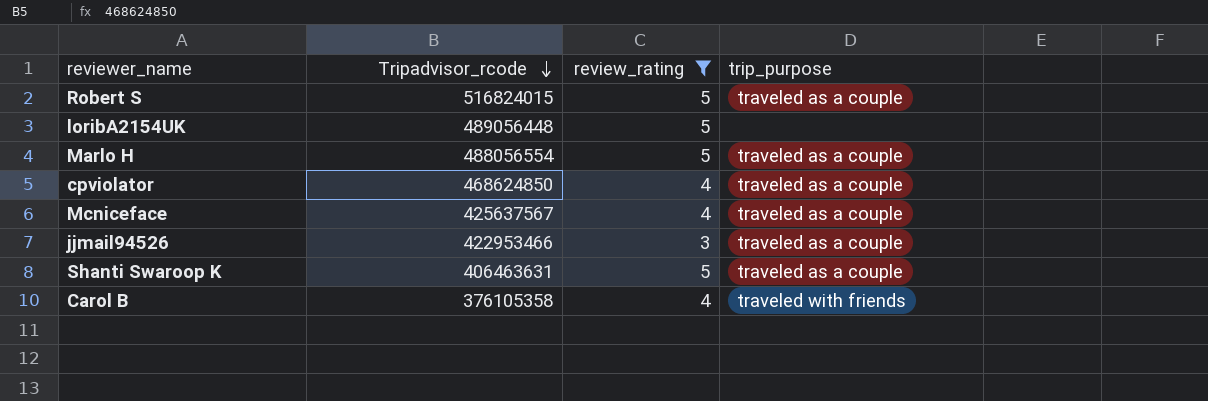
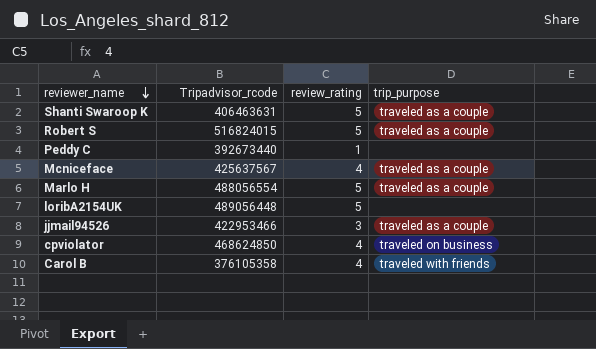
filter: review_rating != 1 -> none
row order: Tripadvisor_rcode descending -> reviewer_name descending
cpviolator | trip_purpose: traveled as a couple -> traveled on business

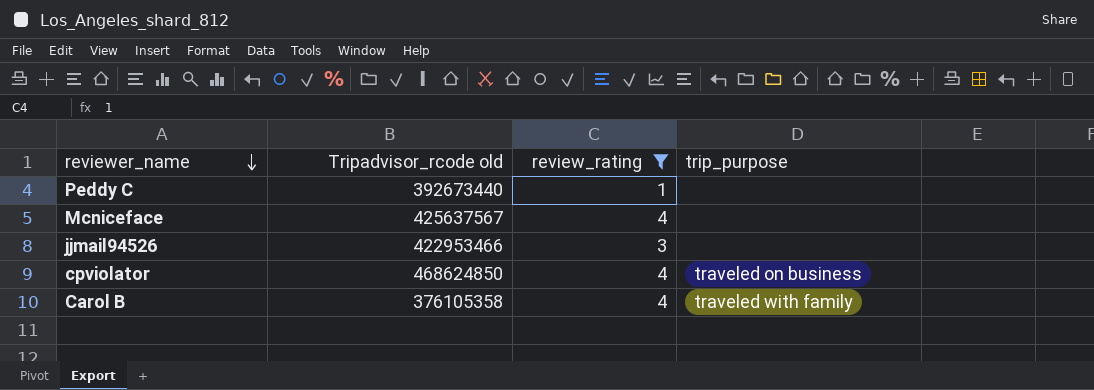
filter: none -> review_rating != 5
column name: Tripadvisor_rcode -> Tripadvisor_rcode old
Mcniceface | trip_purpose: traveled as a couple -> none
jjmail94526 | trip_purpose: traveled as a couple -> none
Carol B | trip_purpose: traveled with friends -> traveled with family

